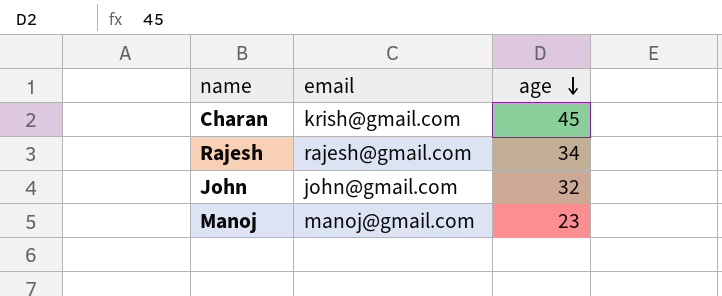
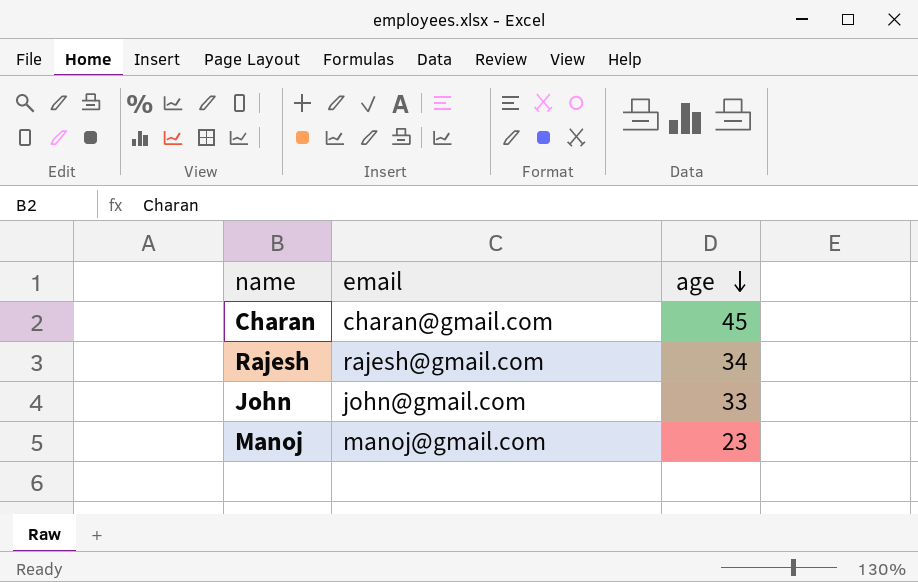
Charan | email: krish@gmail.com -> charan@gmail.com
John | age: 32 -> 33

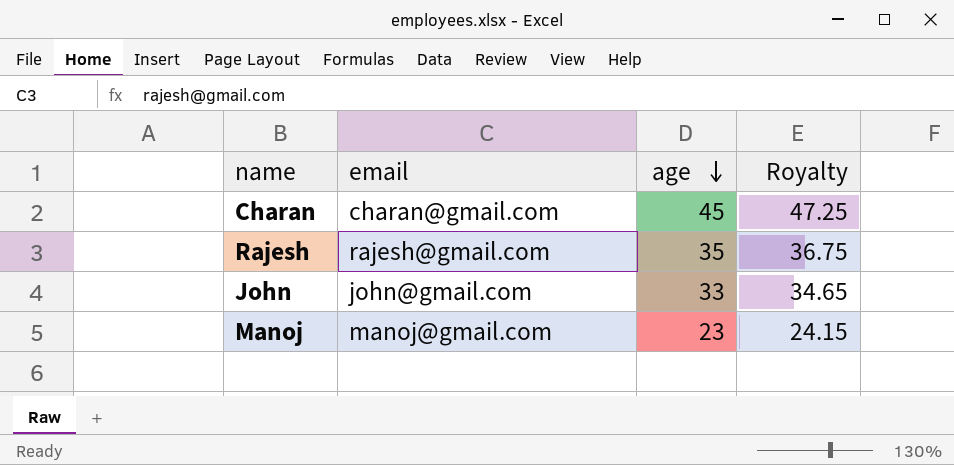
column Royalty | formula: none -> [age] * 1.05
Rajesh | age: 34 -> 35

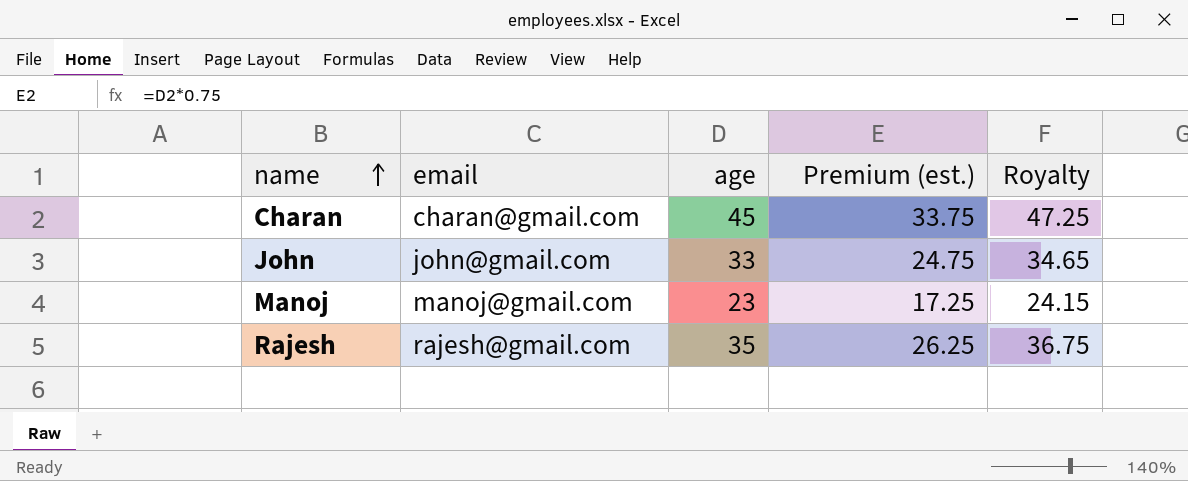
row order: age descending -> name ascending
column Premium (est.) | formula: none -> [age] * 0.75

